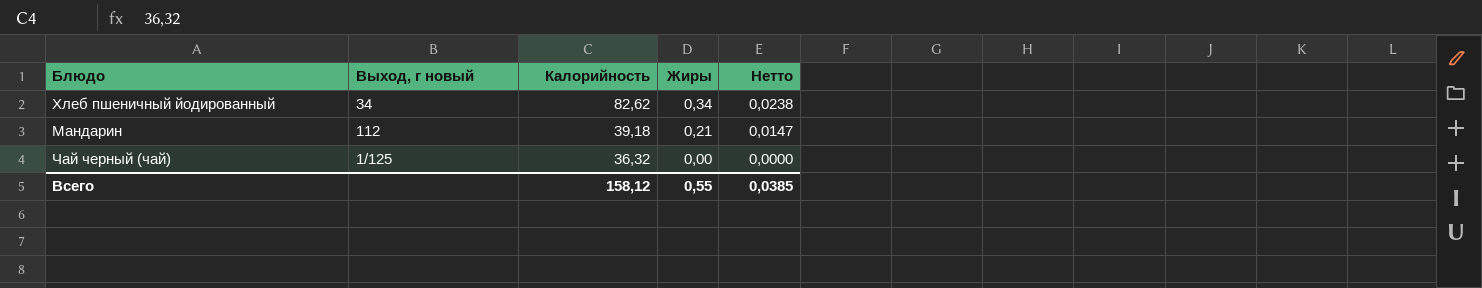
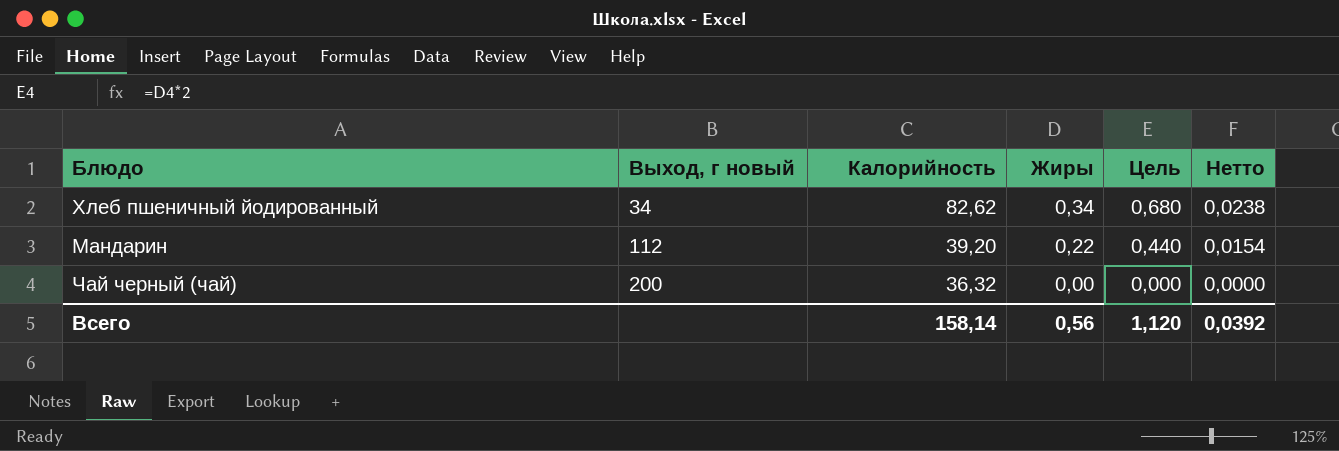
column Цель | formula: none -> [Жиры] * 2
Мандарин | Калорийность: 39,18 -> 39,20
Мандарин | Жиры: 0,21 -> 0,22
Мандарин | Нетто: 0,0147 -> 0,0154
Чай черный (чай) | Выход, г новый: 1/125 -> 200
Всего | Калорийность: 158,12 -> 158,14
Всего | Жиры: 0,55 -> 0,56
Всего | Нетто: 0,0385 -> 0,0392

